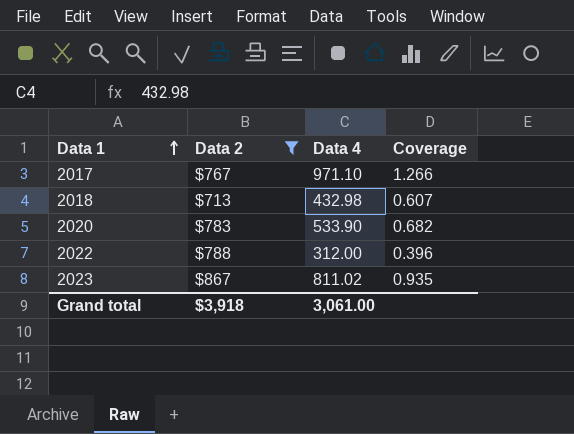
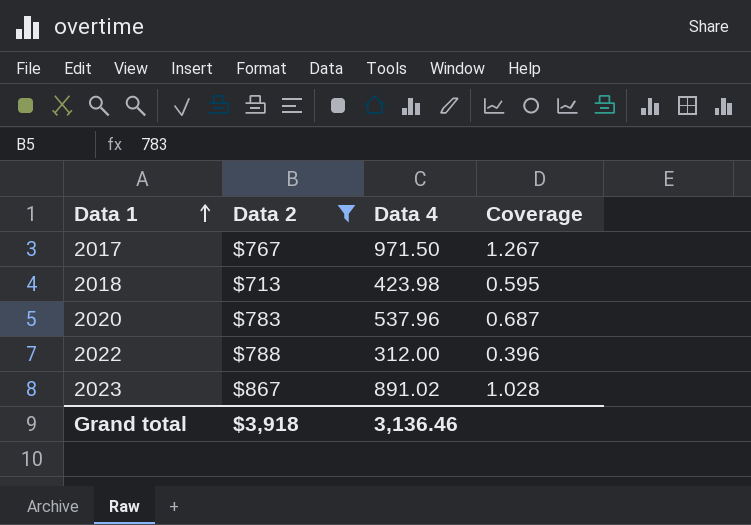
2017 | Data 4: 971.10 -> 971.50
2017 | Coverage: 1.266 -> 1.267
2018 | Data 4: 432.98 -> 423.98
2018 | Coverage: 0.607 -> 0.595
2020 | Data 4: 533.90 -> 537.96
2020 | Coverage: 0.682 -> 0.687
2023 | Data 4: 811.02 -> 891.02
2023 | Coverage: 0.935 -> 1.028
Grand total | Data 4: 3,061.00 -> 3,136.46

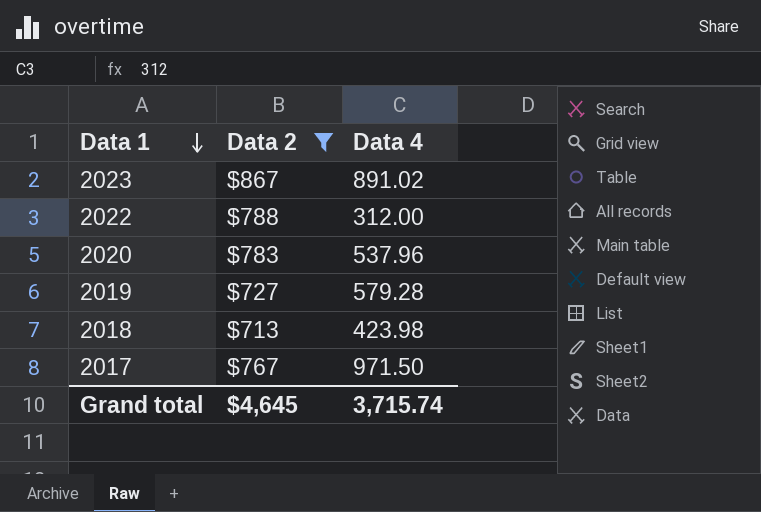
row order: Data 1 ascending -> Data 1 descending
column Coverage | formula: [Data 4] / [Data 2] -> none
row 2019: none -> $727 | 579.28
Grand total | Data 2: $3,918 -> $4,645
Grand total | Data 4: 3,136.46 -> 3,715.74

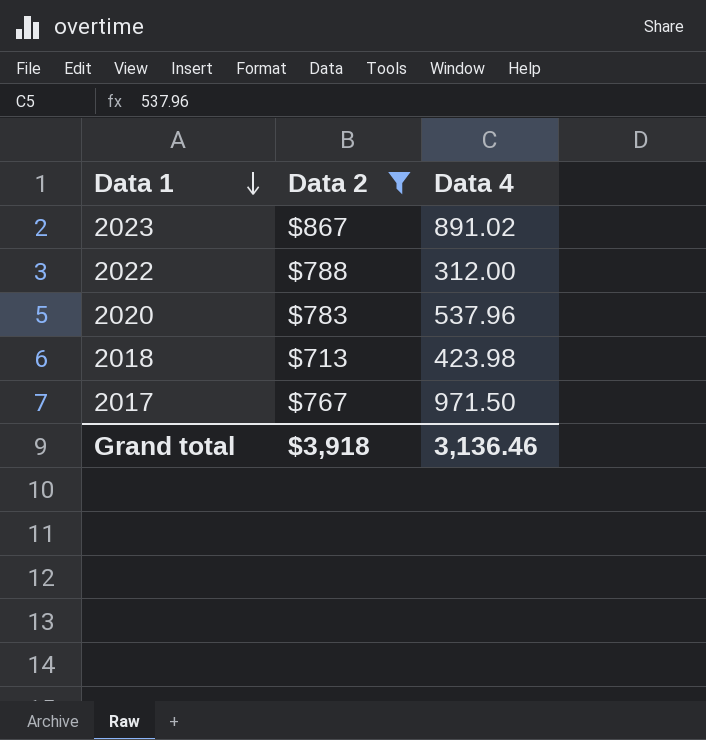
row 2019: $727 | 579.28 -> none
Grand total | Data 2: $4,645 -> $3,918
Grand total | Data 4: 3,715.74 -> 3,136.46

